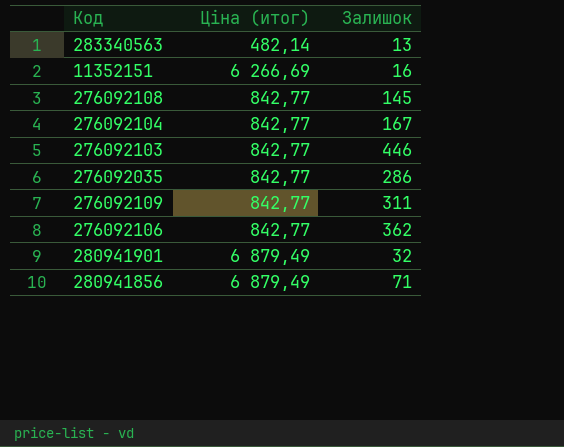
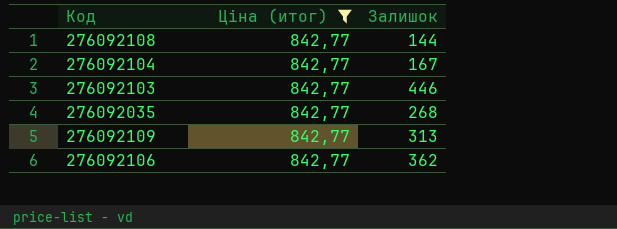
filter: none -> Ціна (итог) = 842,77
276092108 | Залишок: 145 -> 144
276092035 | Залишок: 286 -> 268
276092109 | Залишок: 311 -> 313

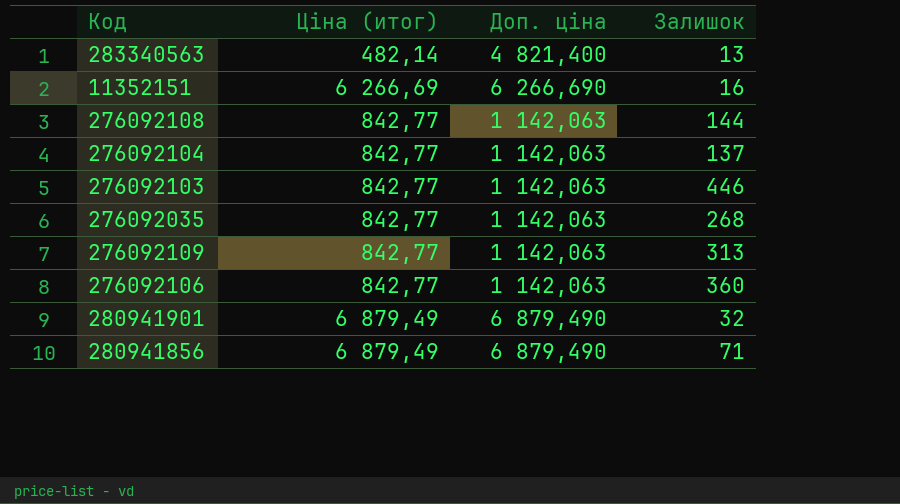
filter: Ціна (итог) = 842,77 -> none
column Доп. ціна | position: none -> 3
276092104 | Залишок: 167 -> 137
276092106 | Залишок: 362 -> 360

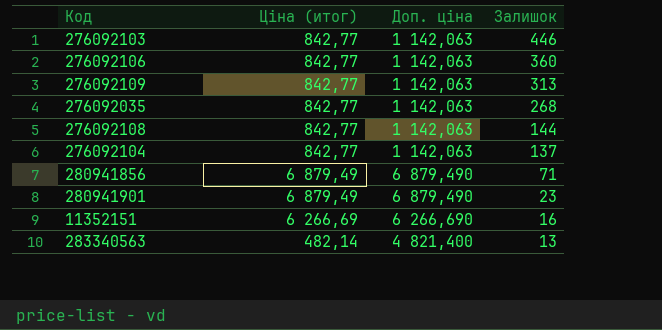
row order: none -> Залишок descending
280941901 | Залишок: 32 -> 23

